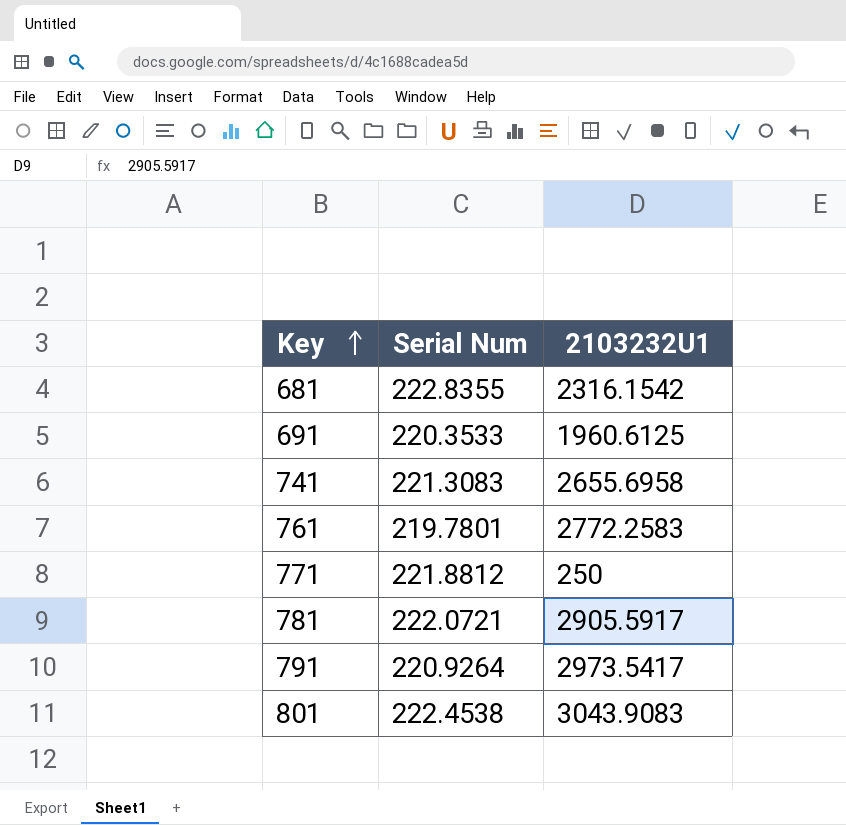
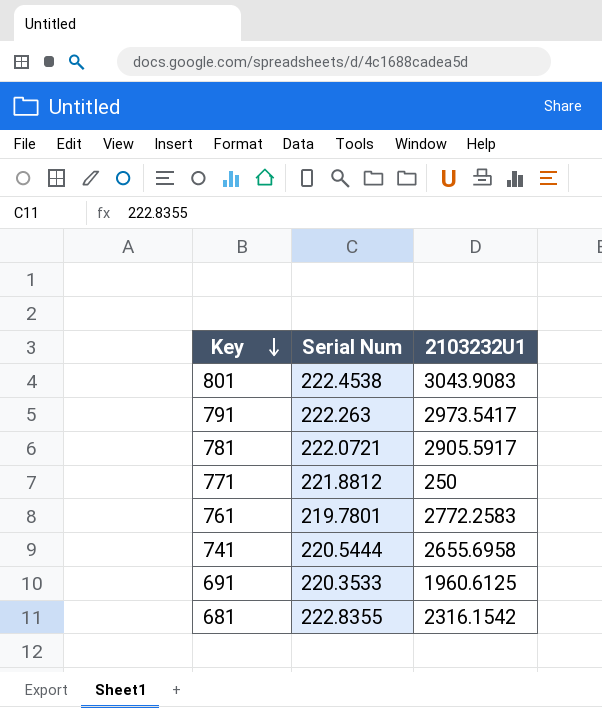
row order: Key ascending -> Key descending
791 | Serial Num: 220.9264 -> 222.263
741 | Serial Num: 221.3083 -> 220.5444

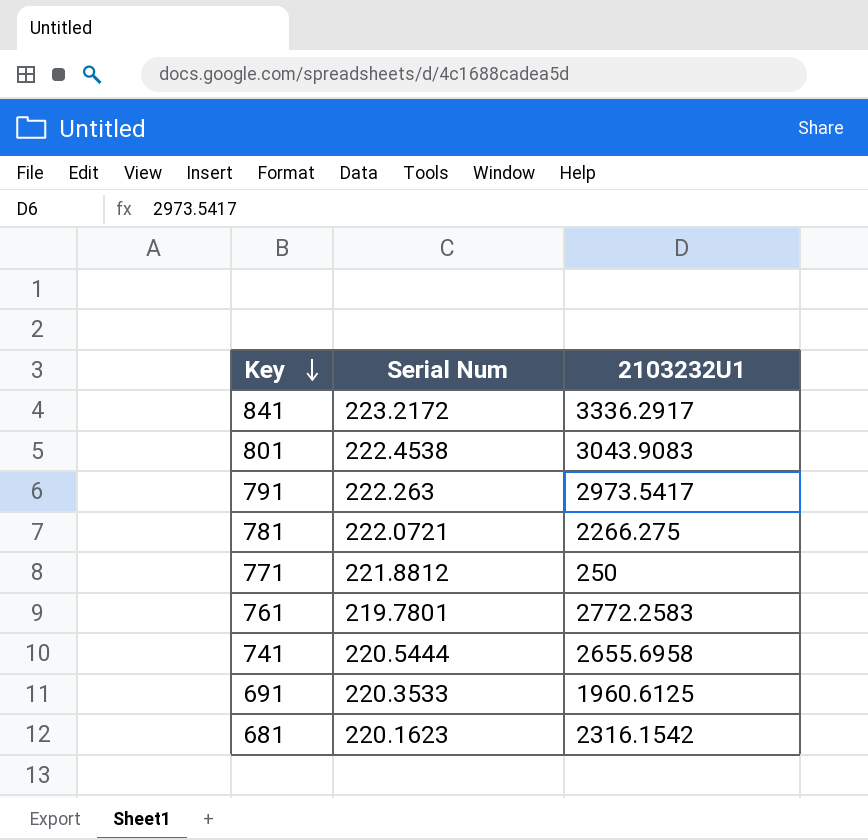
row 841: none -> 223.2172 | 3336.2917
781 | 2103232U1: 2905.5917 -> 2266.275
681 | Serial Num: 222.8355 -> 220.1623

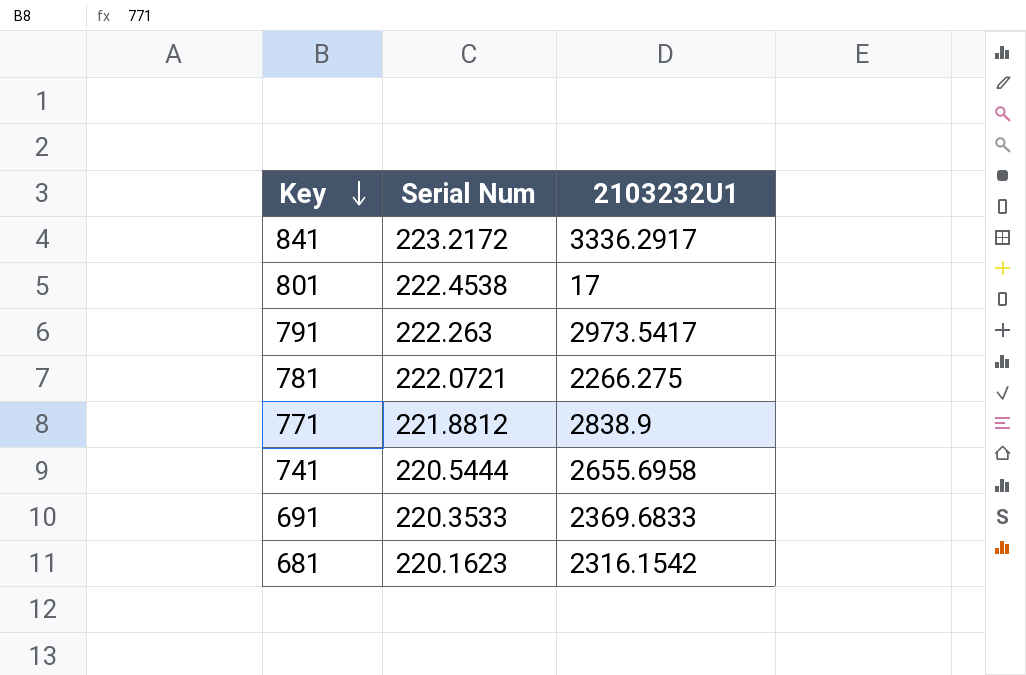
row 761: 219.7801 | 2772.2583 -> none
801 | 2103232U1: 3043.9083 -> 17
771 | 2103232U1: 250 -> 2838.9
691 | 2103232U1: 1960.6125 -> 2369.6833

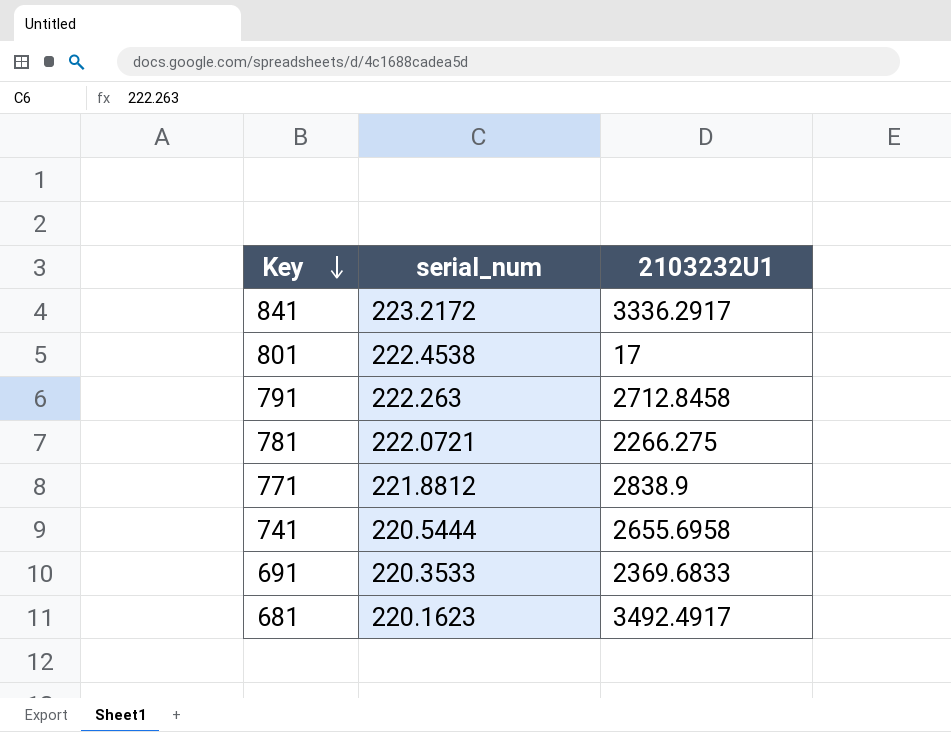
column name: Serial Num -> serial_num
791 | 2103232U1: 2973.5417 -> 2712.8458
681 | 2103232U1: 2316.1542 -> 3492.4917

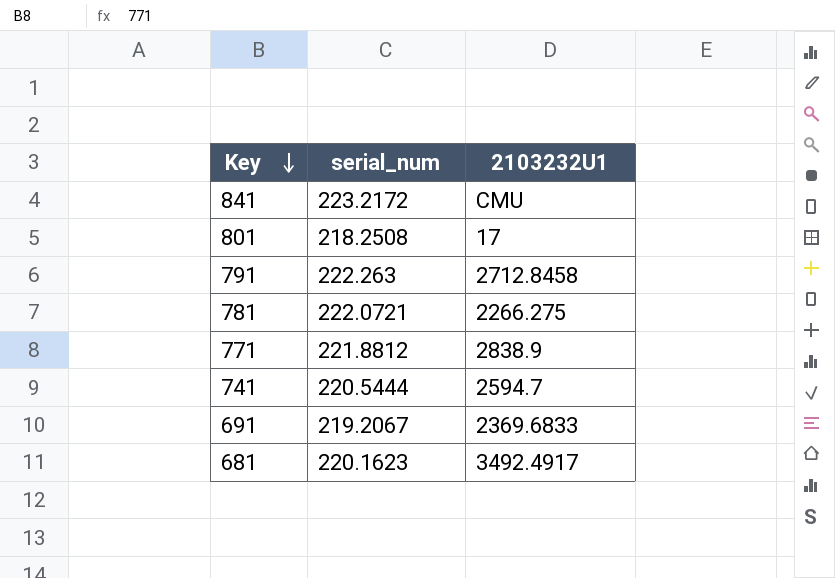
841 | 2103232U1: 3336.2917 -> CMU
801 | serial_num: 222.4538 -> 218.2508
741 | 2103232U1: 2655.6958 -> 2594.7
691 | serial_num: 220.3533 -> 219.2067

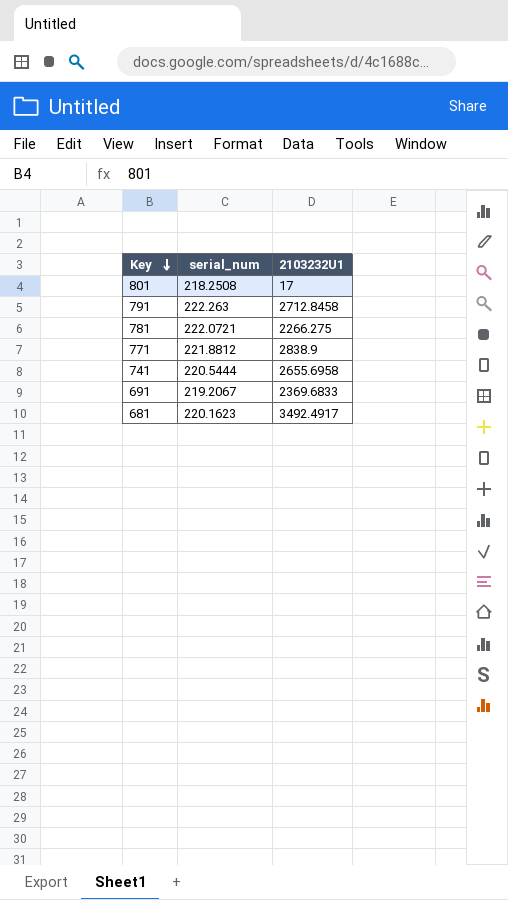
row 841: 223.2172 | CMU -> none
741 | 2103232U1: 2594.7 -> 2655.6958

